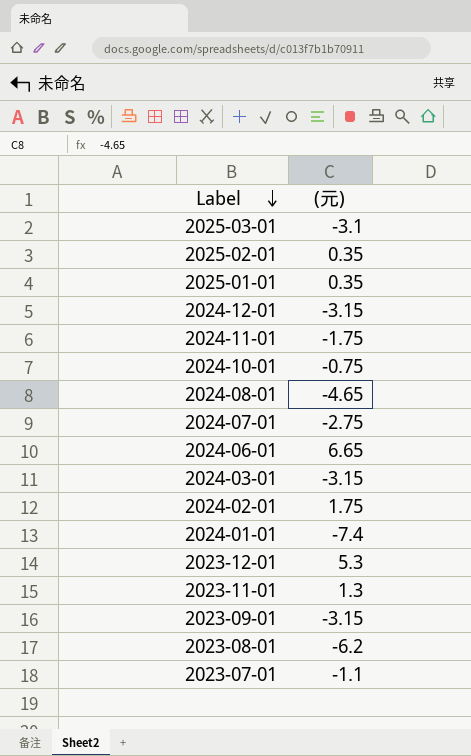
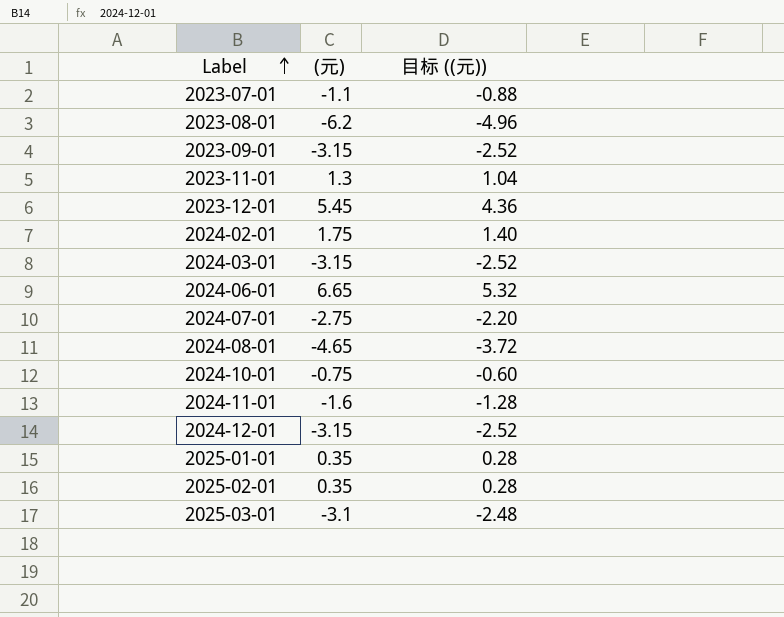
row order: Label descending -> Label ascending
column 目标 ((元)) | formula: none -> [(元)] * 0.8
row 2024-01-01: -7.4 -> none
2023-12-01 | (元): 5.3 -> 5.45
2024-11-01 | (元): -1.75 -> -1.6

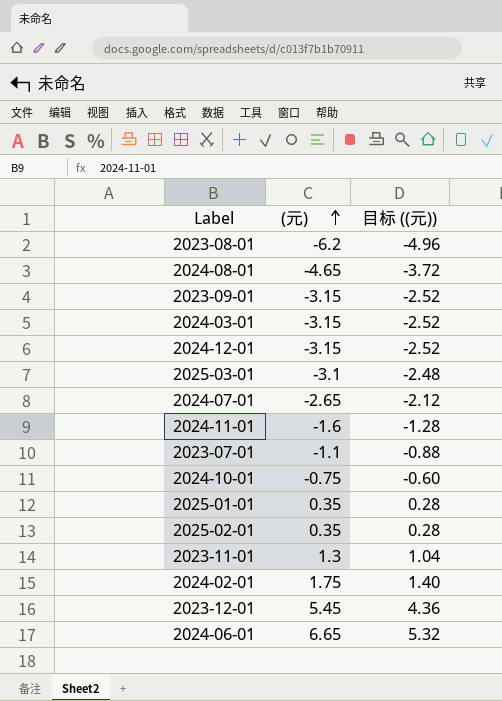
row order: Label ascending -> (元) ascending
2024-07-01 | (元): -2.75 -> -2.65
2024-07-01 | 目标 ((元)): -2.20 -> -2.12

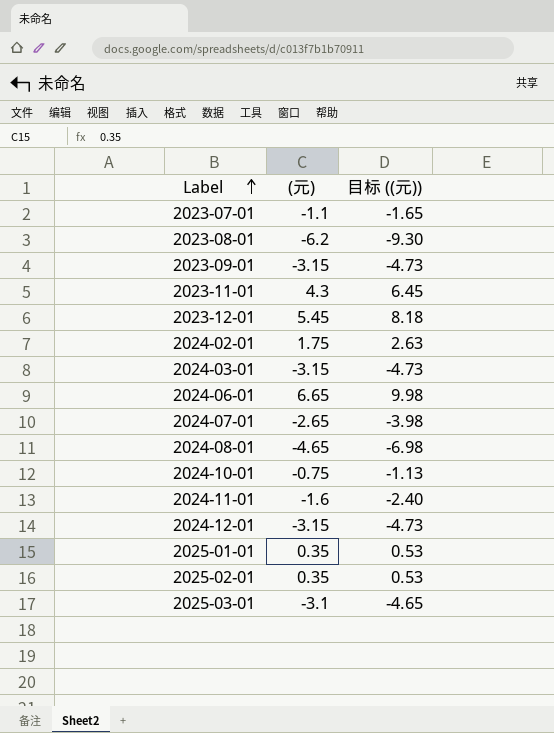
row order: (元) ascending -> Label ascending
column 目标 ((元)) | formula: [(元)] * 0.8 -> [(元)] * 1.5
2023-11-01 | (元): 1.3 -> 4.3

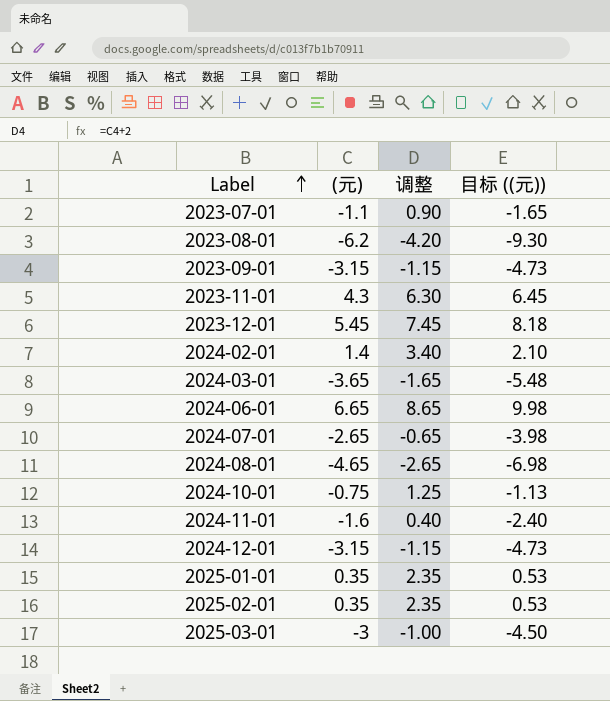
column 调整 | formula: none -> [(元)] + 2
2024-02-01 | (元): 1.75 -> 1.4
2024-02-01 | 目标 ((元)): 2.63 -> 2.10
2024-03-01 | (元): -3.15 -> -3.65
2024-03-01 | 目标 ((元)): -4.73 -> -5.48
2025-03-01 | (元): -3.1 -> -3
2025-03-01 | 目标 ((元)): -4.65 -> -4.50

